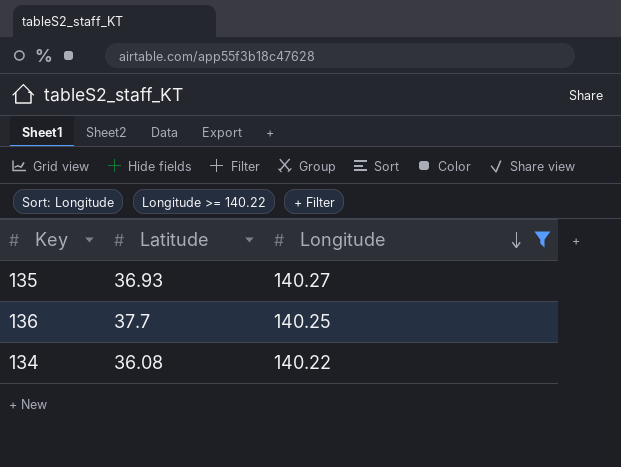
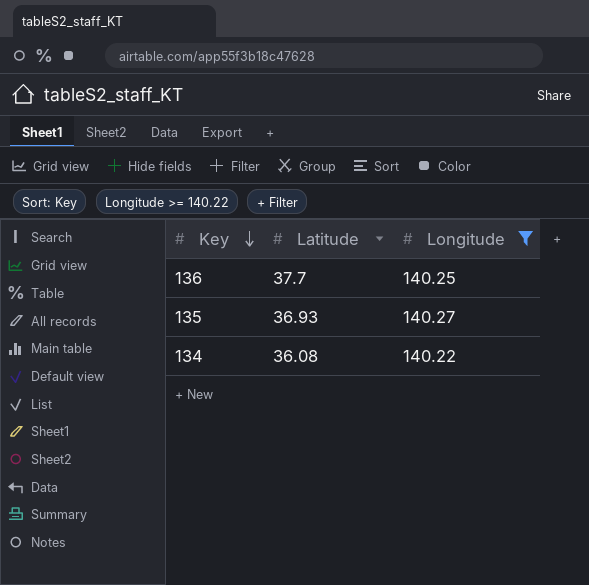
row order: Longitude descending -> Key descending

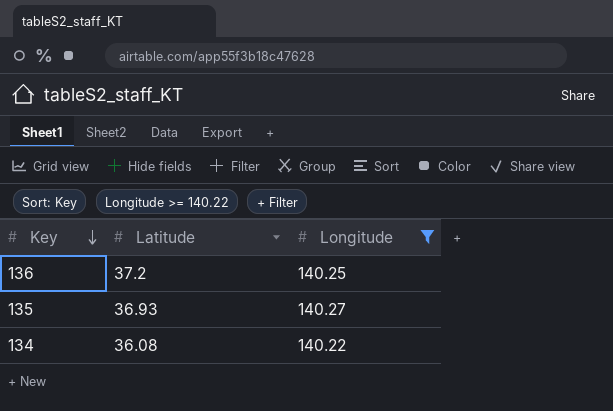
136 | Latitude: 37.7 -> 37.2

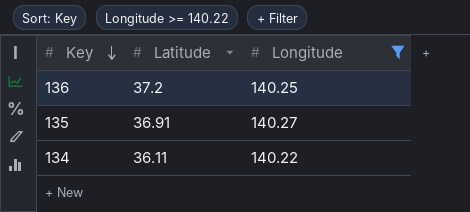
135 | Latitude: 36.93 -> 36.91
134 | Latitude: 36.08 -> 36.11

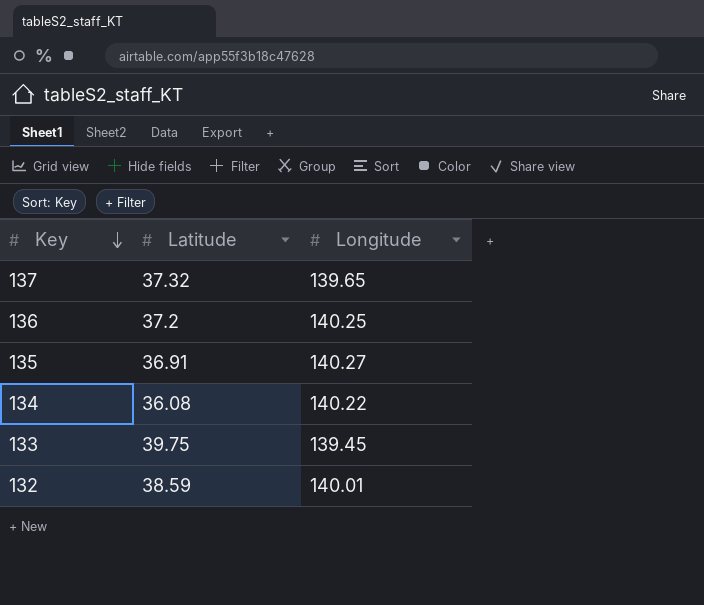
filter: Longitude >= 140.22 -> none
134 | Latitude: 36.11 -> 36.08

